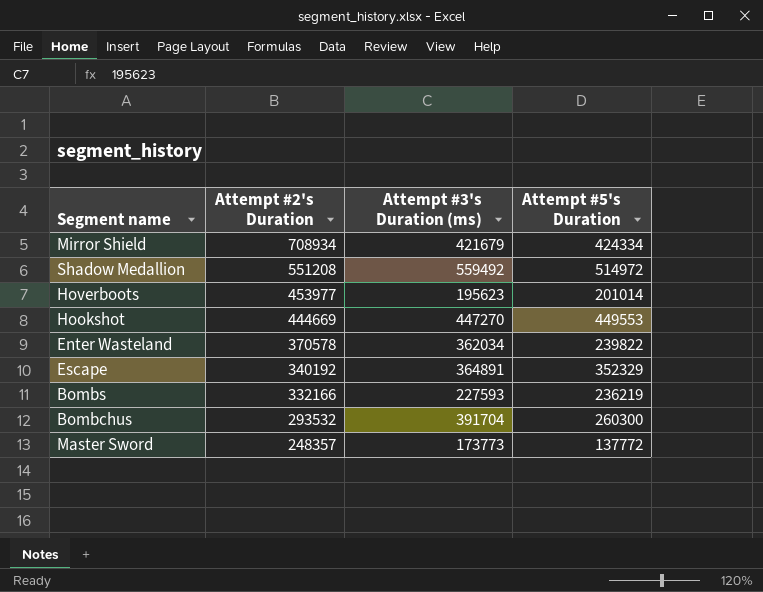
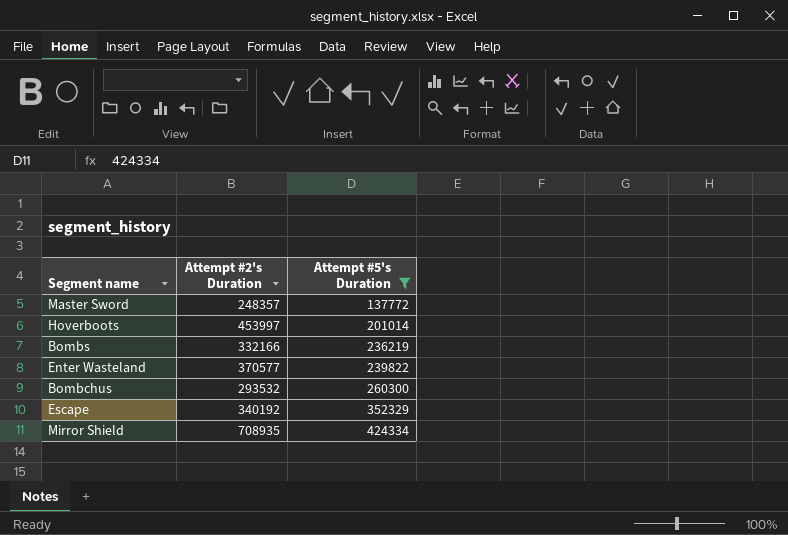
filter: none -> Attempt #5's Duration <= 424334
row order: Attempt #2's Duration descending -> Attempt #5's Duration ascending
column Attempt #3's Duration (ms) | position: 3 -> none
Hoverboots | Attempt #2's Duration: 453977 -> 453997
Enter Wasteland | Attempt #2's Duration: 370578 -> 370577
Mirror Shield | Attempt #2's Duration: 708934 -> 708935

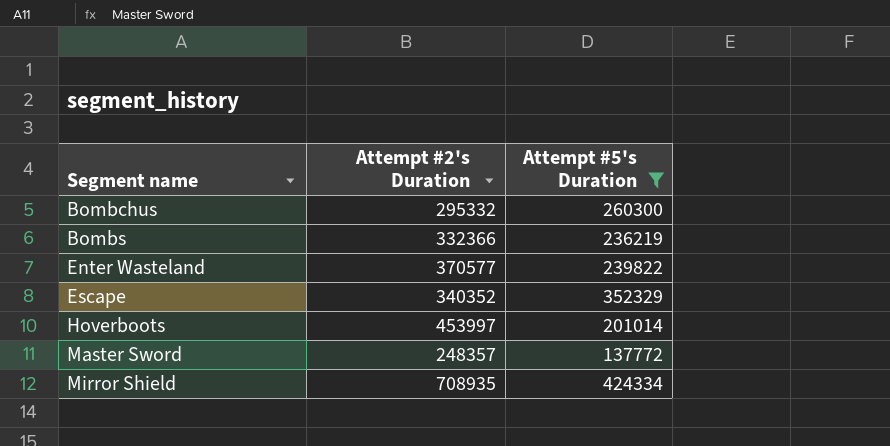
row order: Attempt #5's Duration ascending -> Segment name ascending
Bombchus | Attempt #2's Duration: 293532 -> 295332
Bombs | Attempt #2's Duration: 332166 -> 332366
Escape | Attempt #2's Duration: 340192 -> 340352

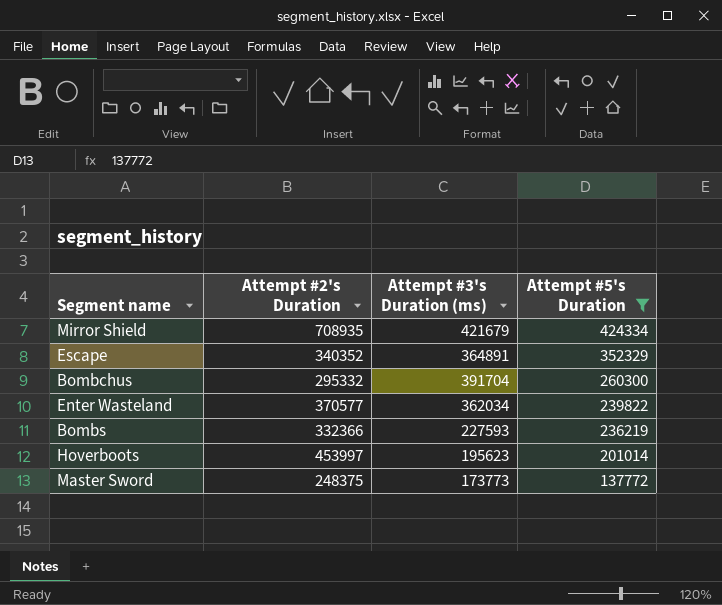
row order: Segment name ascending -> Attempt #5's Duration descending
column Attempt #3's Duration (ms) | position: none -> 3
Master Sword | Attempt #2's Duration: 248357 -> 248375

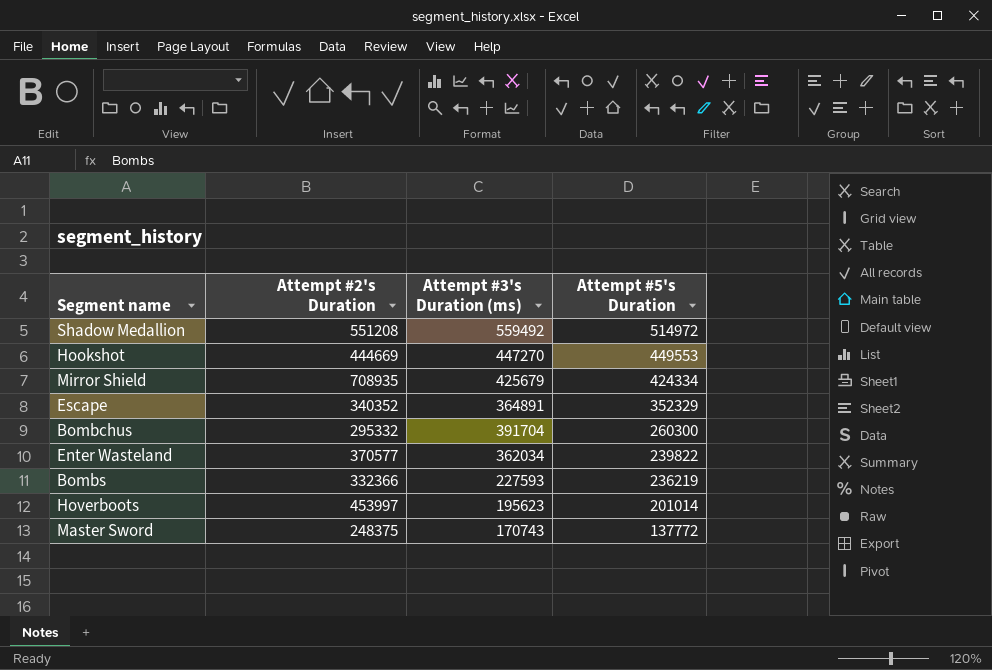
filter: Attempt #5's Duration <= 424334 -> none
Mirror Shield | Attempt #3's Duration (ms): 421679 -> 425679
Master Sword | Attempt #3's Duration (ms): 173773 -> 170743

